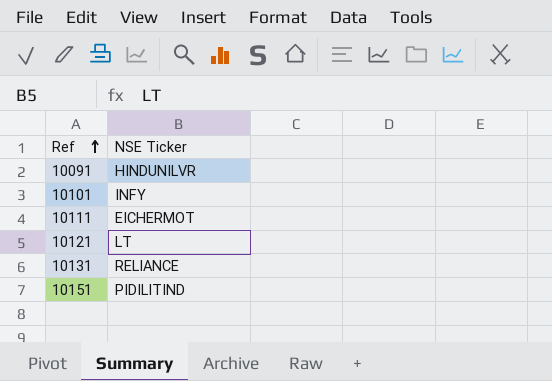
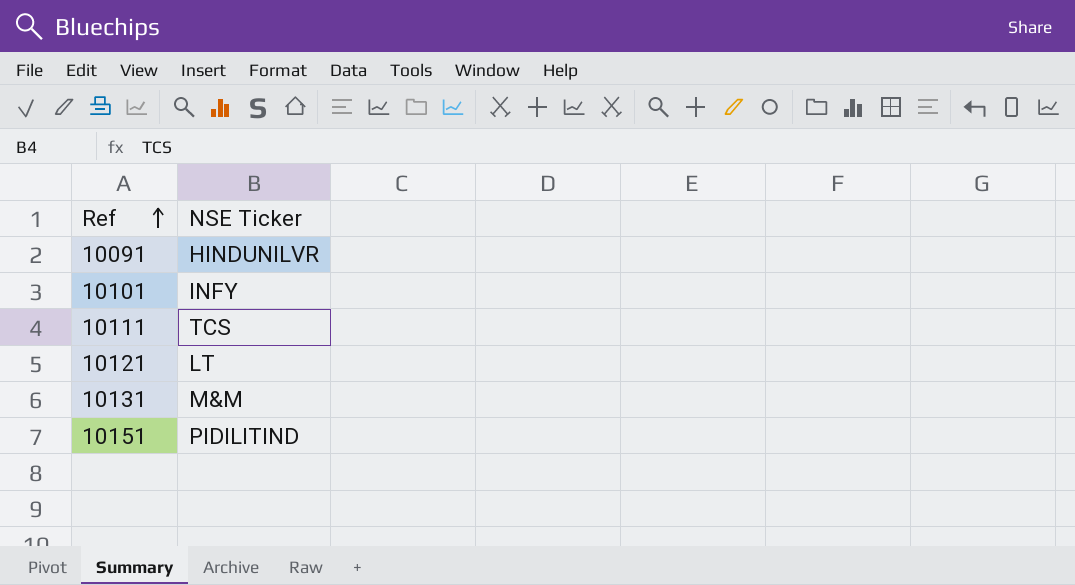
10111 | NSE Ticker: EICHERMOT -> TCS
10131 | NSE Ticker: RELIANCE -> M&M

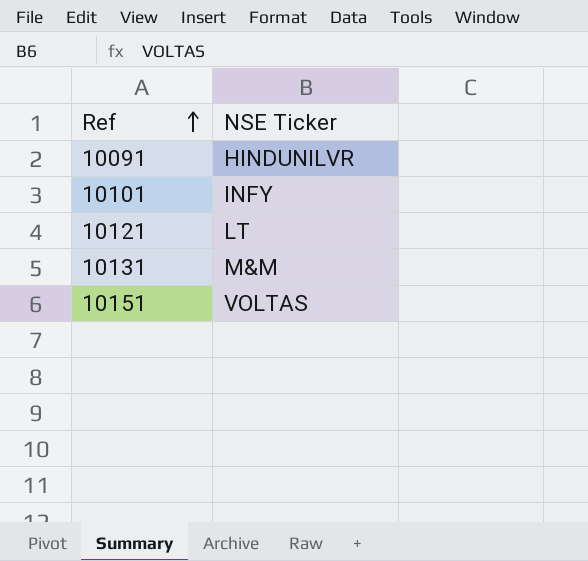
row 10111: TCS -> none
10151 | NSE Ticker: PIDILITIND -> VOLTAS

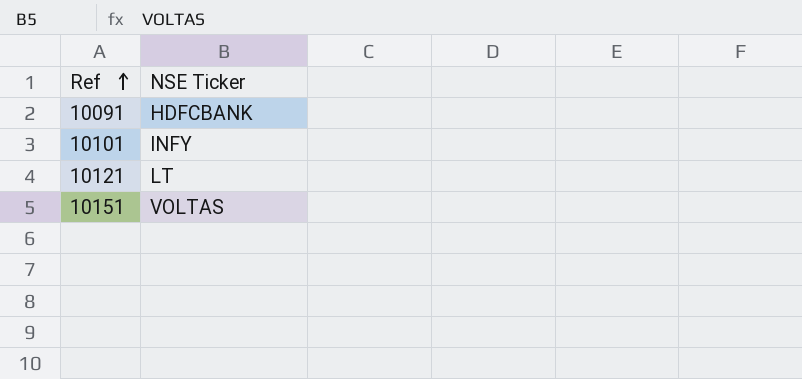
row 10131: M&M -> none
10091 | NSE Ticker: HINDUNILVR -> HDFCBANK

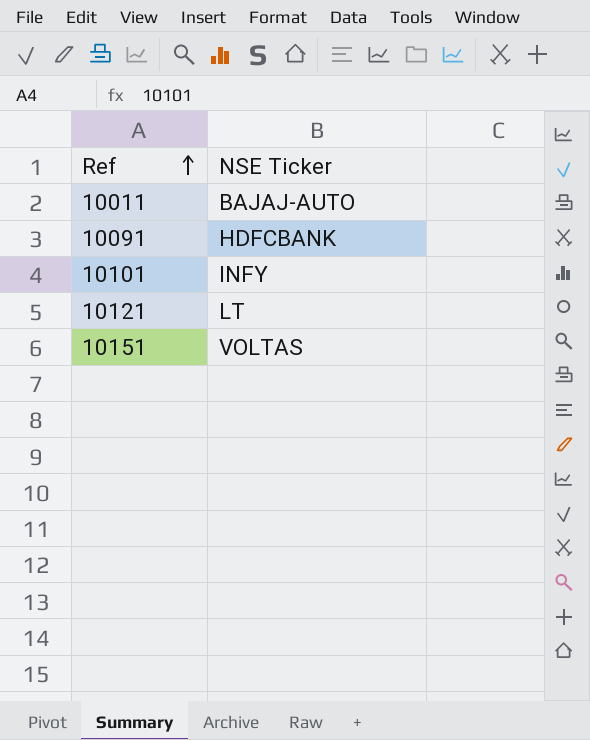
row 10011: none -> BAJAJ-AUTO

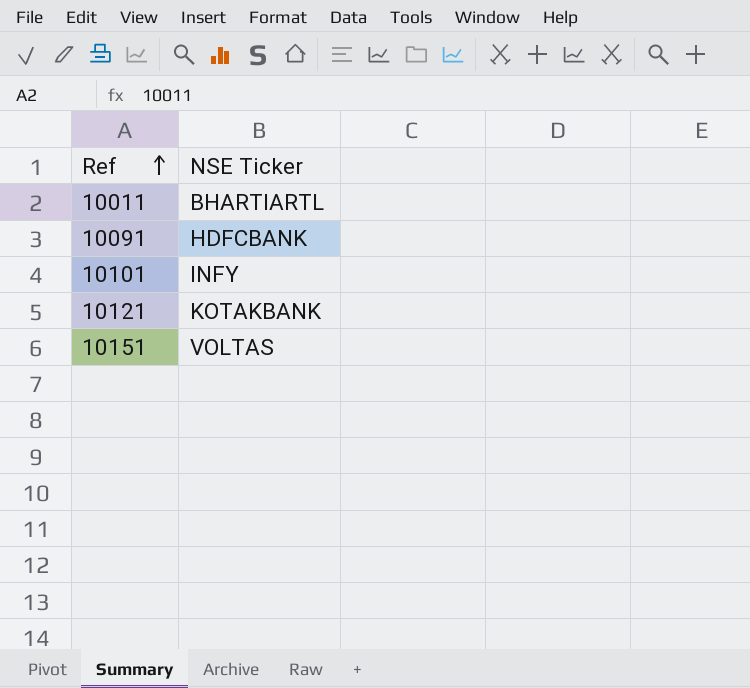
10011 | NSE Ticker: BAJAJ-AUTO -> BHARTIARTL
10121 | NSE Ticker: LT -> KOTAKBANK

